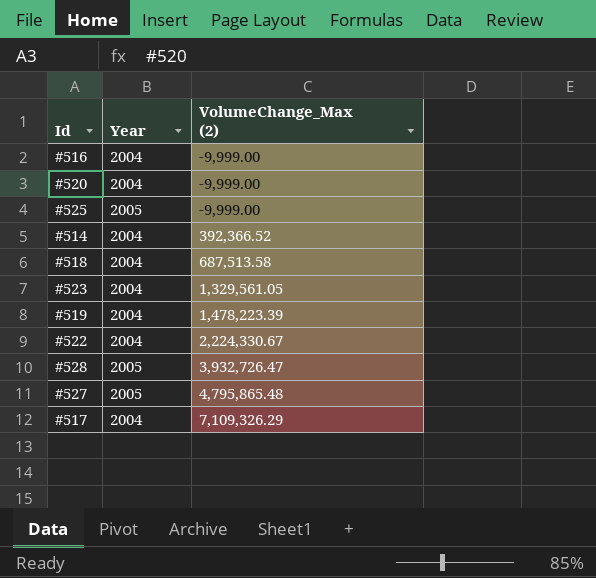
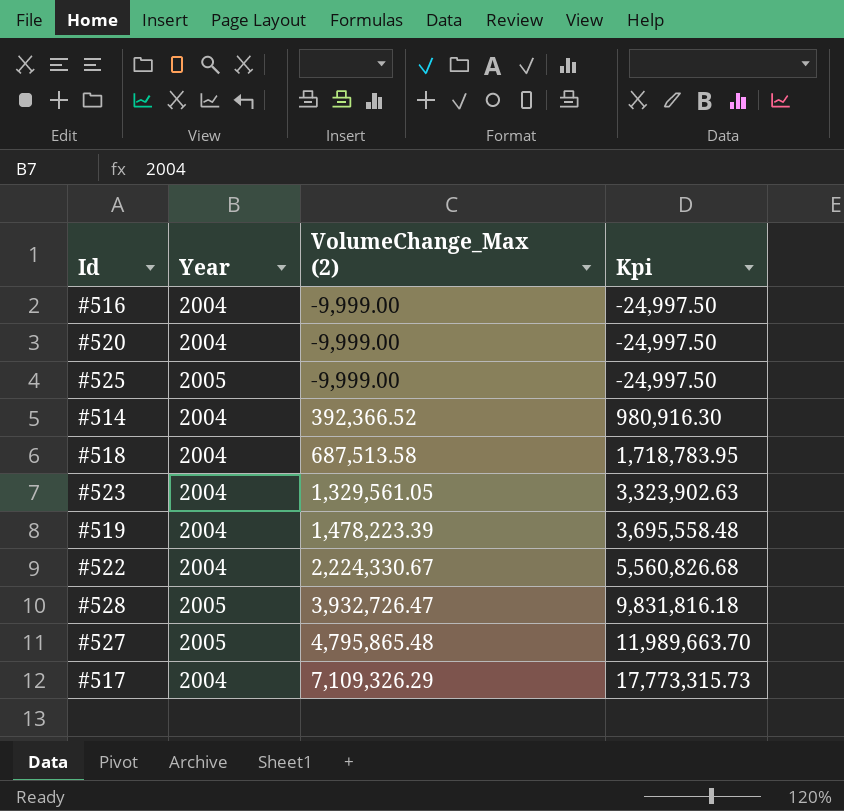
column Kpi | formula: none -> [VolumeChange_Max (2)] * 2.5

